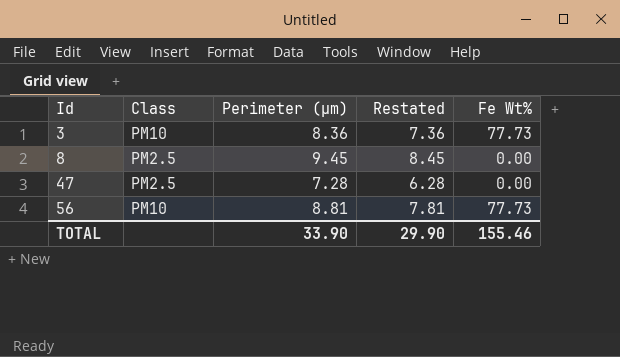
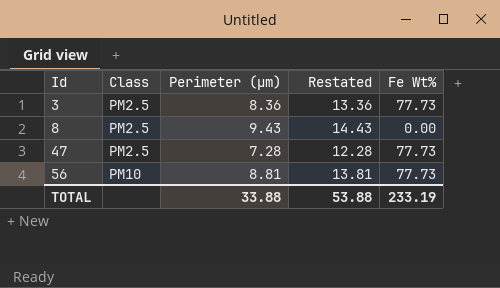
column Restated | formula: [Perimeter (μm)] - 1 -> [Perimeter (μm)] + 5
3 | Class: PM10 -> PM2.5
8 | Perimeter (μm): 9.45 -> 9.43
47 | Fe Wt%: 0.00 -> 77.73
TOTAL | Perimeter (μm): 33.90 -> 33.88
TOTAL | Restated: 29.90 -> 53.88
TOTAL | Fe Wt%: 155.46 -> 233.19

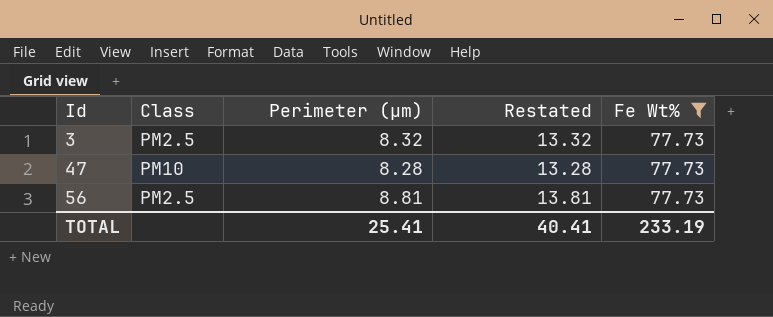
filter: none -> Fe Wt% = 77.73
3 | Perimeter (μm): 8.36 -> 8.32
3 | Restated: 13.36 -> 13.32
47 | Class: PM2.5 -> PM10
47 | Perimeter (μm): 7.28 -> 8.28
47 | Restated: 12.28 -> 13.28
56 | Class: PM10 -> PM2.5
TOTAL | Perimeter (μm): 33.88 -> 25.41
TOTAL | Restated: 53.88 -> 40.41

